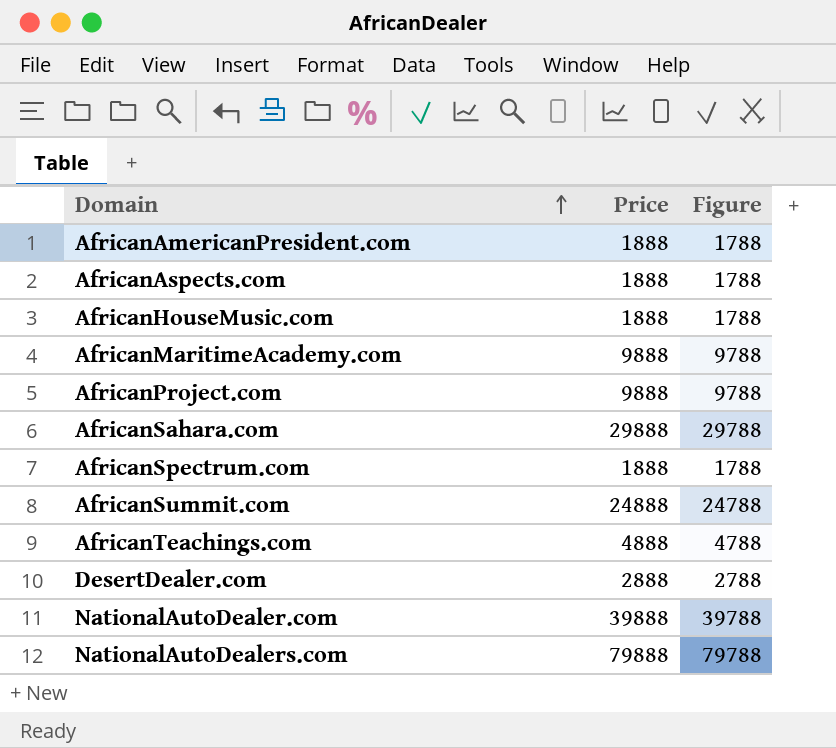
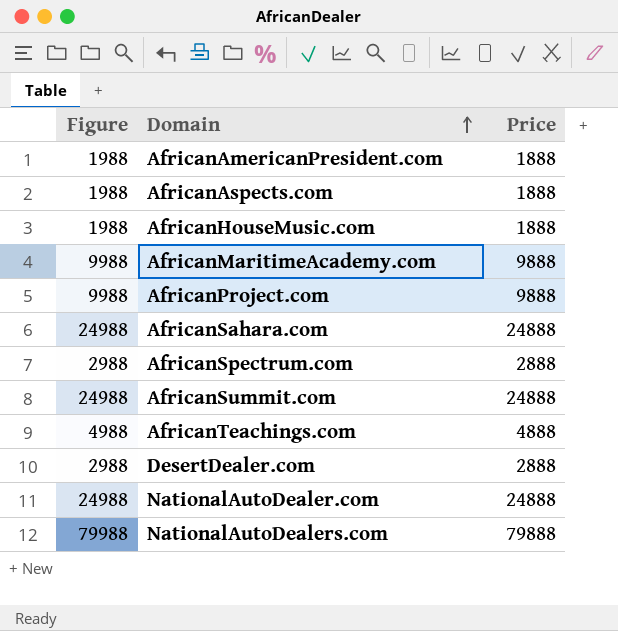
column Figure | formula: [Price] - 100 -> [Price] + 100
column Figure | position: 3 -> 1
AfricanSahara.com | Price: 29888 -> 24888
AfricanSpectrum.com | Price: 1888 -> 2888
NationalAutoDealer.com | Price: 39888 -> 24888

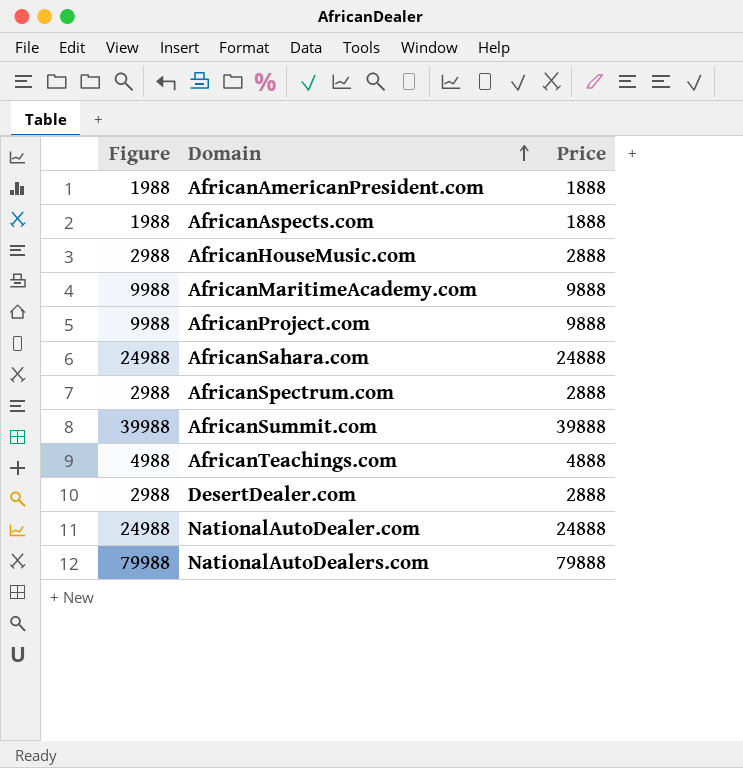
AfricanHouseMusic.com | Figure: 1988 -> 2988
AfricanHouseMusic.com | Price: 1888 -> 2888
AfricanSummit.com | Figure: 24988 -> 39988
AfricanSummit.com | Price: 24888 -> 39888

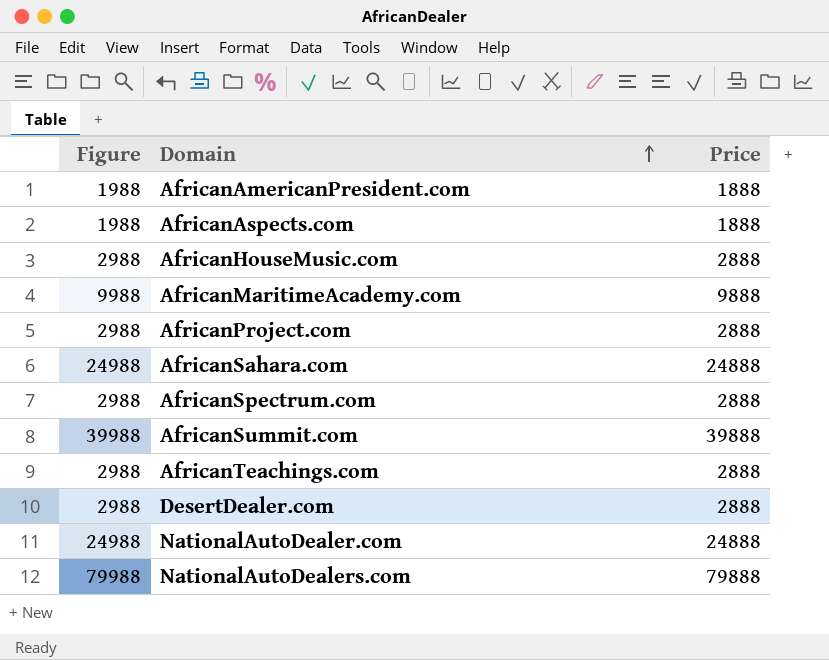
AfricanProject.com | Figure: 9988 -> 2988
AfricanProject.com | Price: 9888 -> 2888
AfricanTeachings.com | Figure: 4988 -> 2988
AfricanTeachings.com | Price: 4888 -> 2888

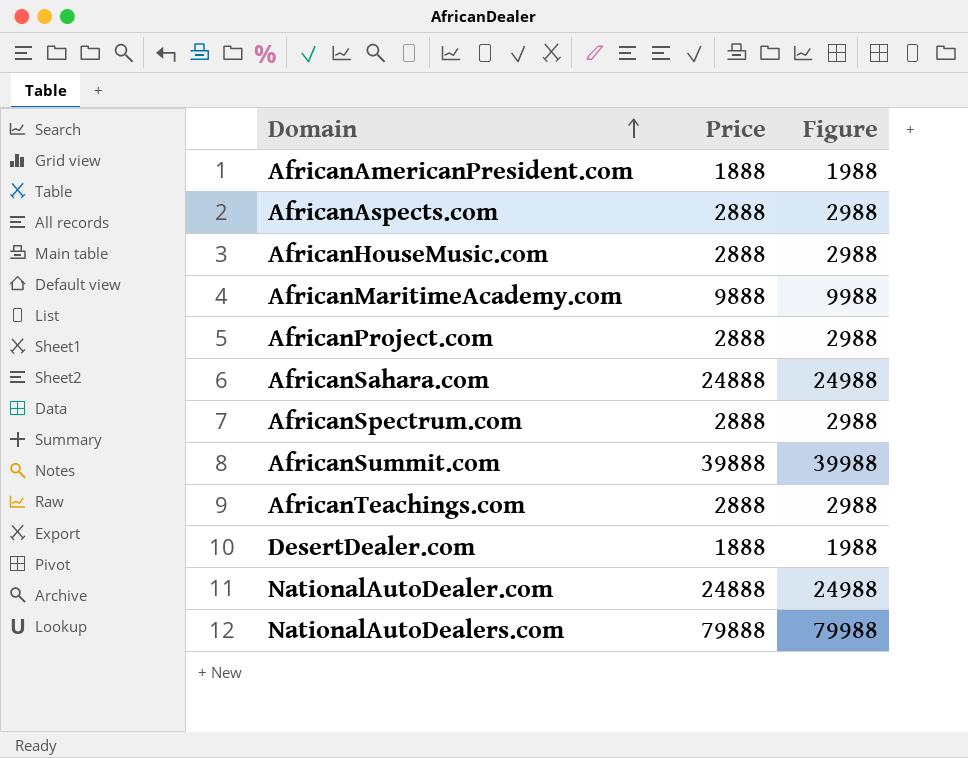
column Figure | position: 1 -> 3
AfricanAspects.com | Price: 1888 -> 2888
AfricanAspects.com | Figure: 1988 -> 2988
DesertDealer.com | Price: 2888 -> 1888
DesertDealer.com | Figure: 2988 -> 1988

